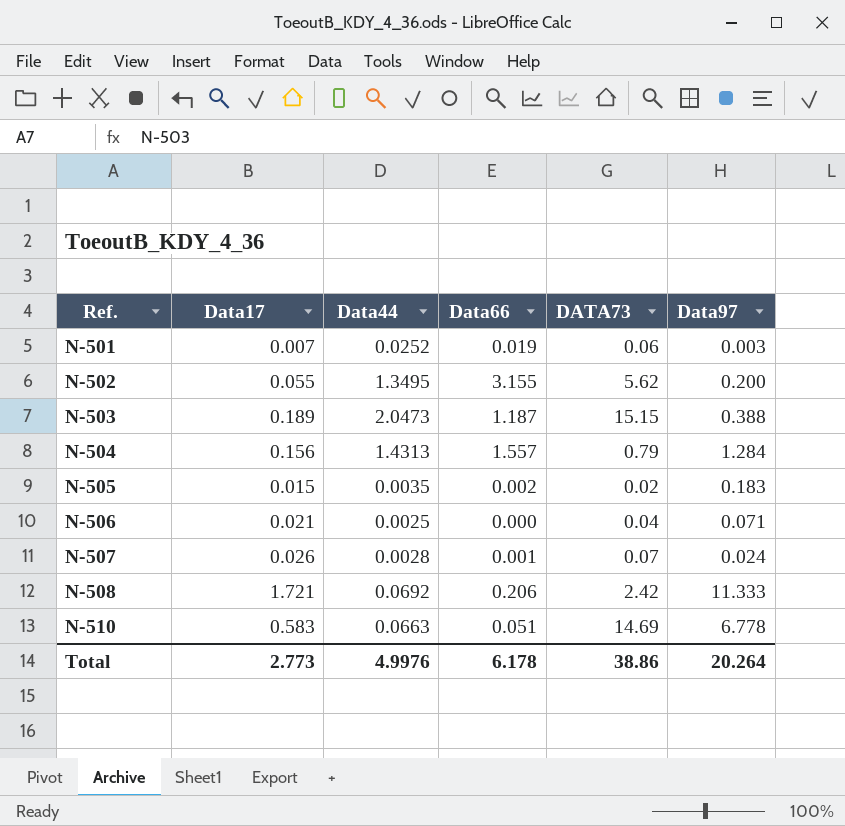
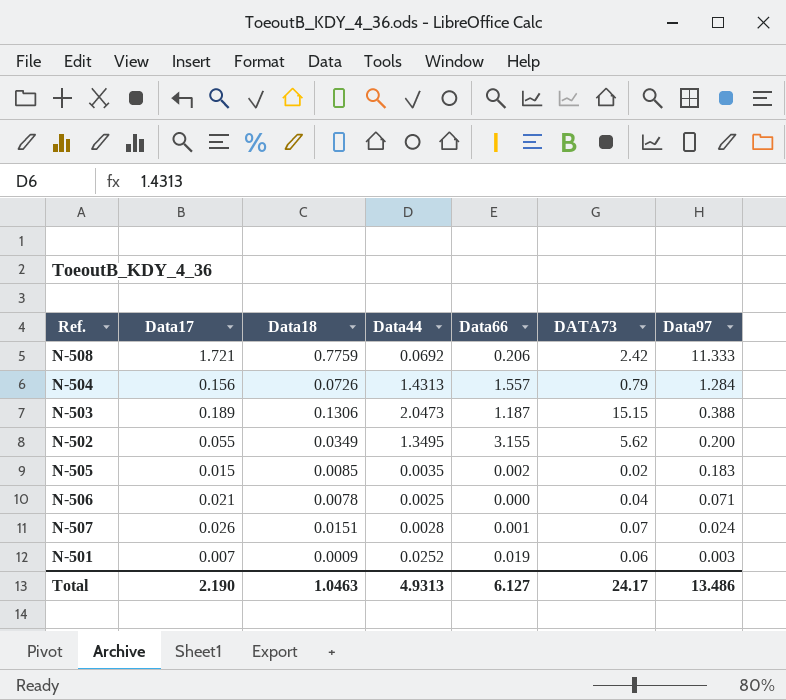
row order: Ref. ascending -> Data97 descending
column Data18 | position: none -> 3
row N-510: 0.583 | 0.0663 | 0.051 | 14.69 | 6.778 -> none
Total | Data17: 2.773 -> 2.190
Total | Data44: 4.9976 -> 4.9313
Total | Data66: 6.178 -> 6.127
Total | DATA73: 38.86 -> 24.17
Total | Data97: 20.264 -> 13.486

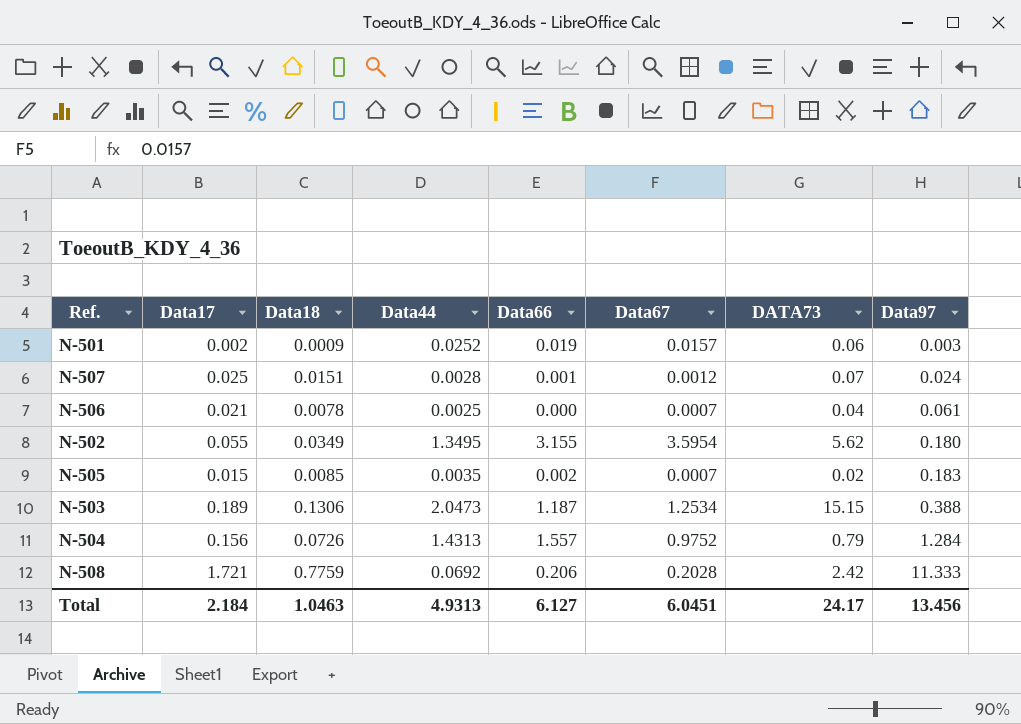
row order: Data97 descending -> Data97 ascending
column Data67 | position: none -> 6
N-501 | Data17: 0.007 -> 0.002
N-507 | Data17: 0.026 -> 0.025
N-506 | Data97: 0.071 -> 0.061
N-502 | Data97: 0.200 -> 0.180
Total | Data17: 2.190 -> 2.184
Total | Data97: 13.486 -> 13.456

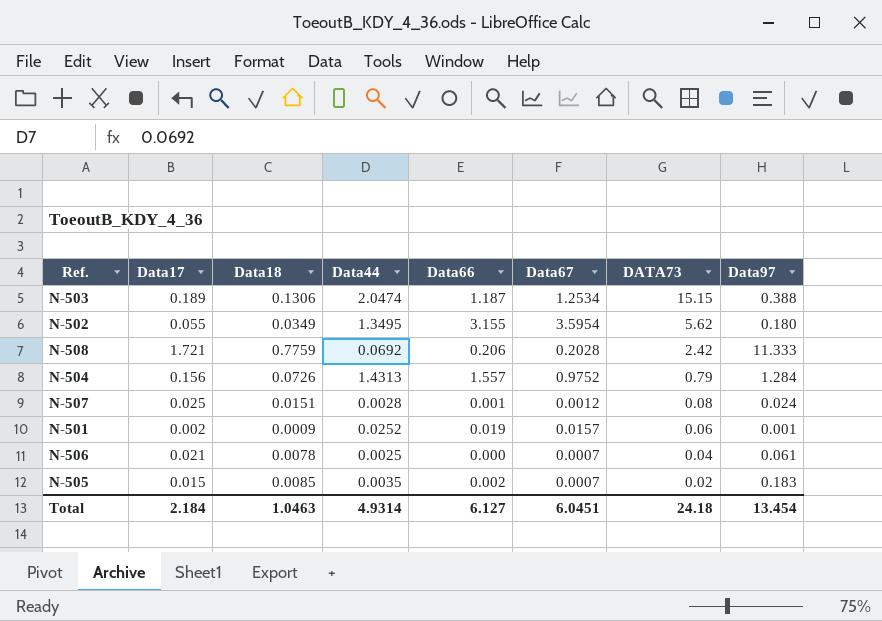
row order: Data97 ascending -> DATA73 descending
N-503 | Data44: 2.0473 -> 2.0474
N-507 | DATA73: 0.07 -> 0.08
N-501 | Data97: 0.003 -> 0.001
Total | Data44: 4.9313 -> 4.9314
Total | DATA73: 24.17 -> 24.18
Total | Data97: 13.456 -> 13.454

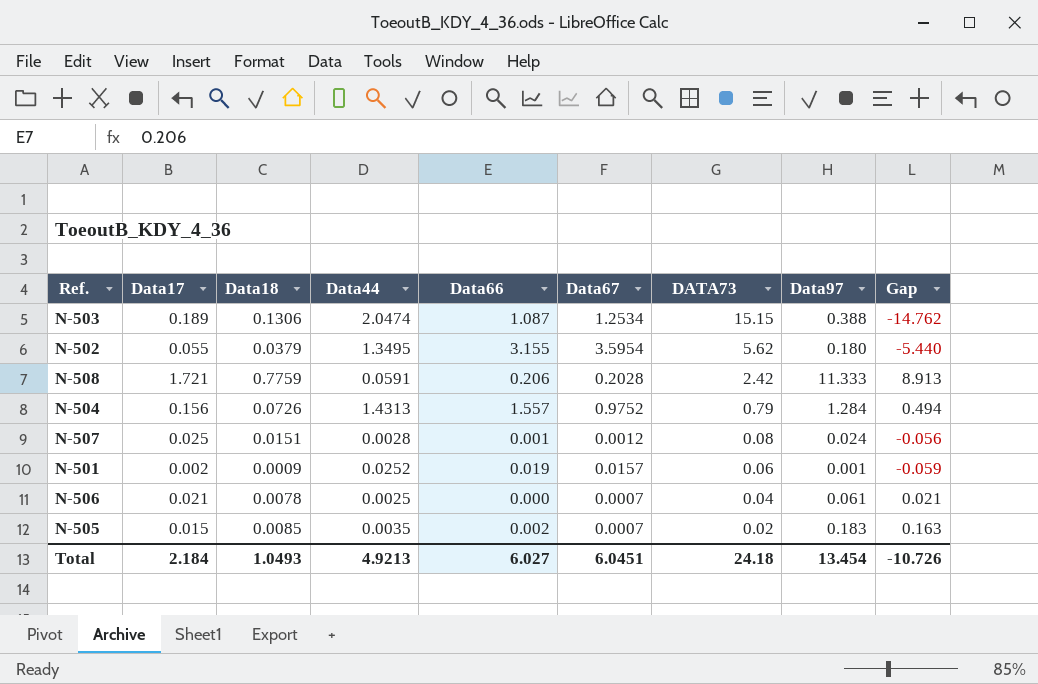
column Gap | formula: none -> [Data97] - [DATA73]
N-503 | Data66: 1.187 -> 1.087
N-502 | Data18: 0.0349 -> 0.0379
N-508 | Data44: 0.0692 -> 0.0591
Total | Data18: 1.0463 -> 1.0493
Total | Data44: 4.9314 -> 4.9213
Total | Data66: 6.127 -> 6.027

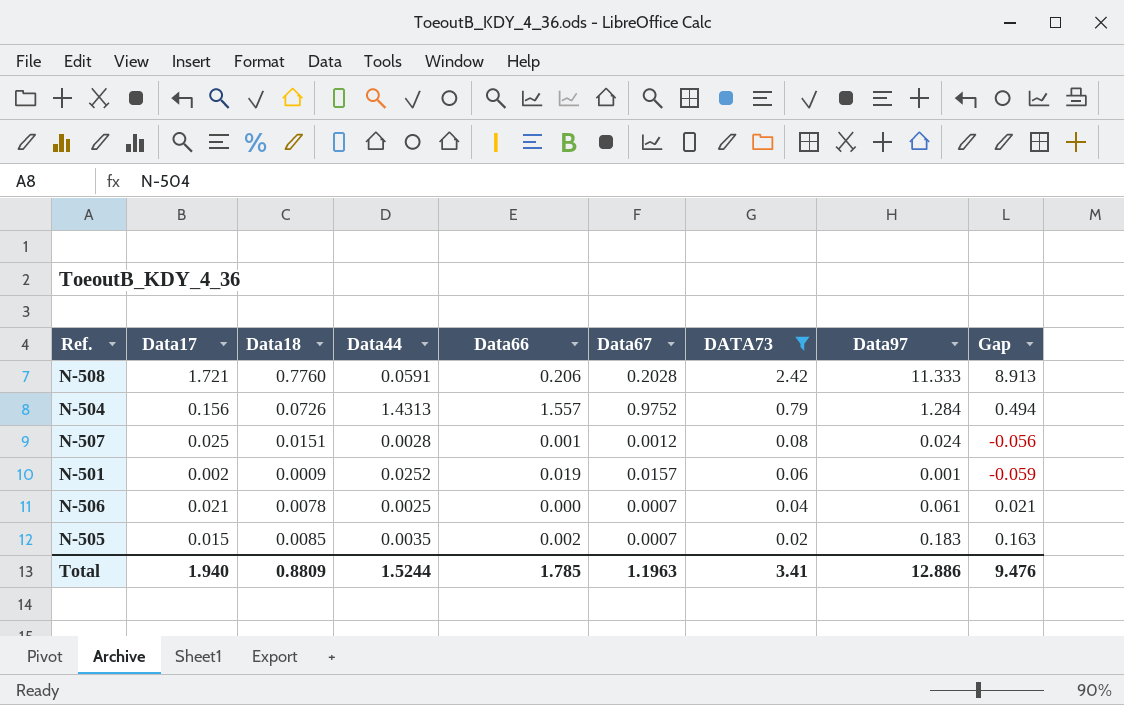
filter: none -> DATA73 <= 2.42
N-508 | Data18: 0.7759 -> 0.7760
Total | Data17: 2.184 -> 1.940
Total | Data18: 1.0493 -> 0.8809
Total | Data44: 4.9213 -> 1.5244
Total | Data66: 6.027 -> 1.785
Total | Data67: 6.0451 -> 1.1963
Total | DATA73: 24.18 -> 3.41
Total | Data97: 13.454 -> 12.886
Total | Gap: -10.726 -> 9.476

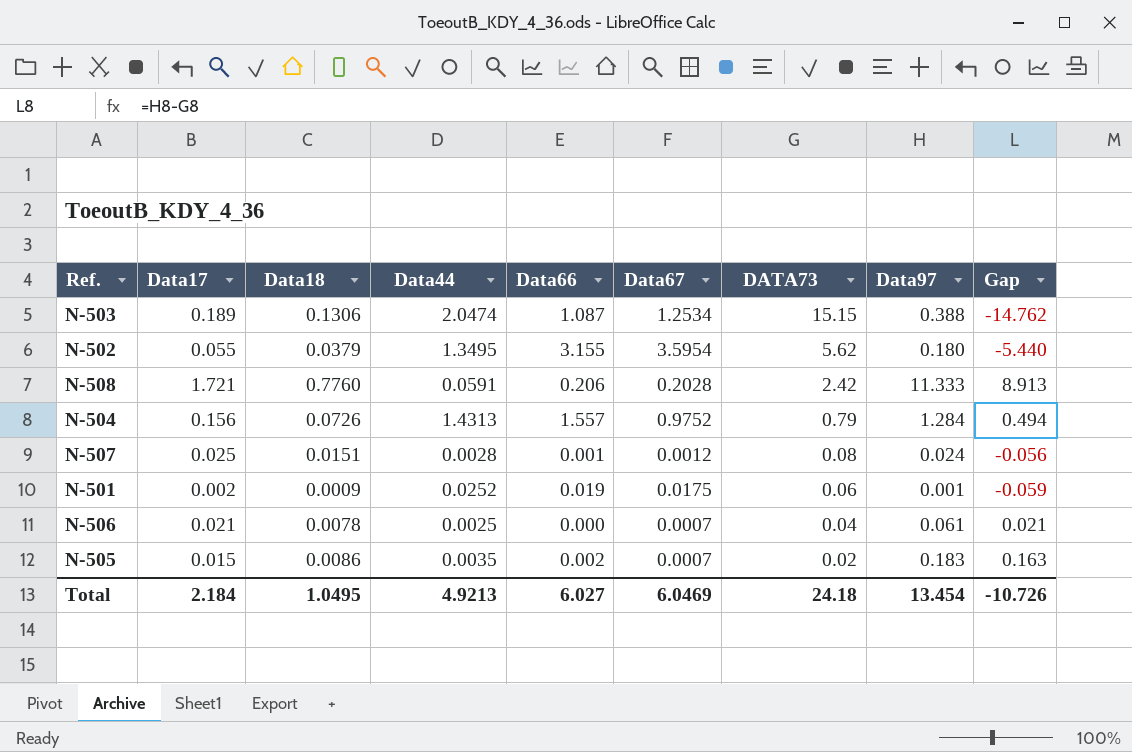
filter: DATA73 <= 2.42 -> none
N-501 | Data67: 0.0157 -> 0.0175
N-505 | Data18: 0.0085 -> 0.0086
Total | Data17: 1.940 -> 2.184
Total | Data18: 0.8809 -> 1.0495
Total | Data44: 1.5244 -> 4.9213
Total | Data66: 1.785 -> 6.027
Total | Data67: 1.1963 -> 6.0469
Total | DATA73: 3.41 -> 24.18
Total | Data97: 12.886 -> 13.454
Total | Gap: 9.476 -> -10.726

